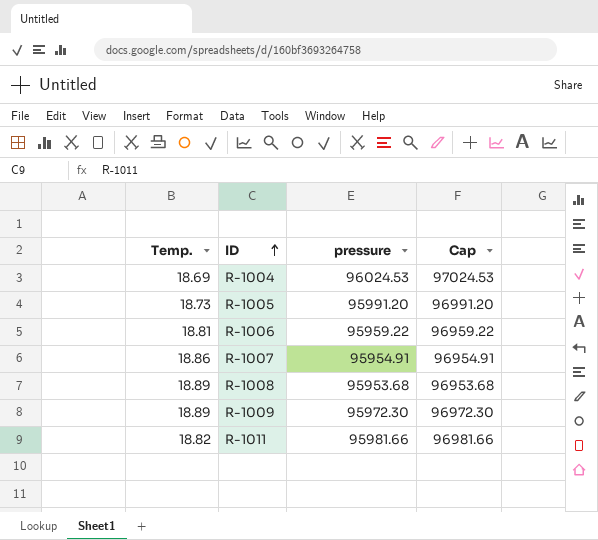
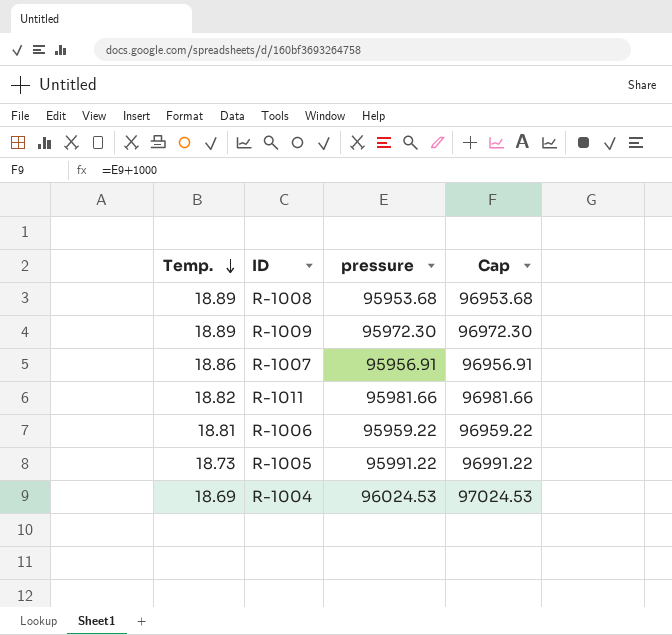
row order: ID ascending -> Temp. descending
R-1007 | pressure: 95954.91 -> 95956.91
R-1007 | Cap: 96954.91 -> 96956.91
R-1005 | pressure: 95991.20 -> 95991.22
R-1005 | Cap: 96991.20 -> 96991.22

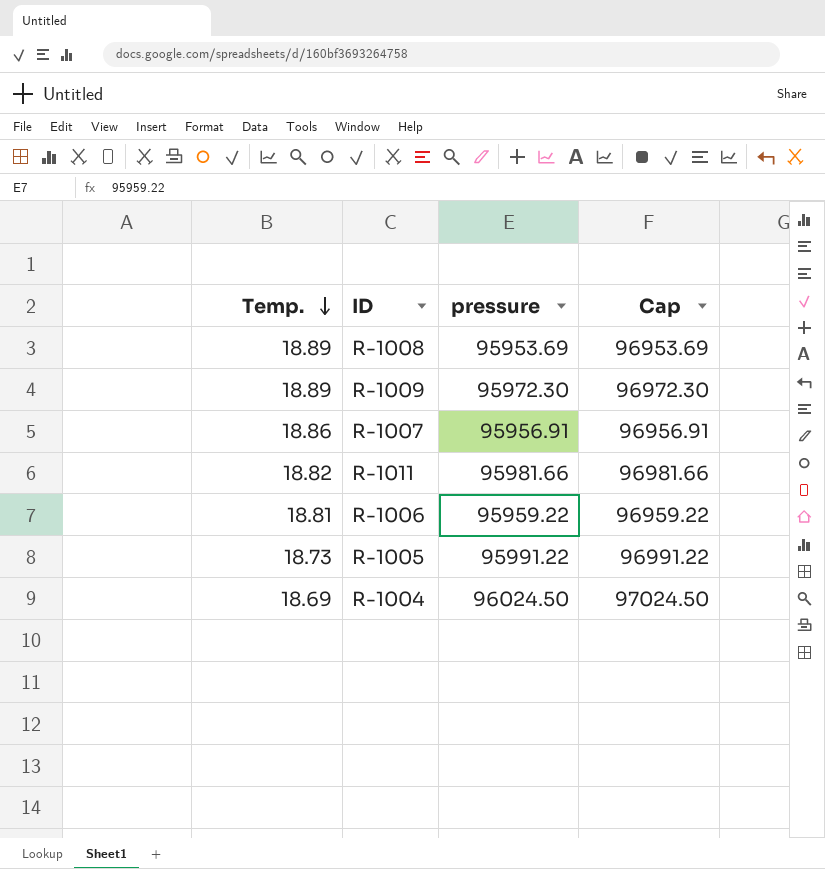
R-1008 | pressure: 95953.68 -> 95953.69
R-1008 | Cap: 96953.68 -> 96953.69
R-1004 | pressure: 96024.53 -> 96024.50
R-1004 | Cap: 97024.53 -> 97024.50

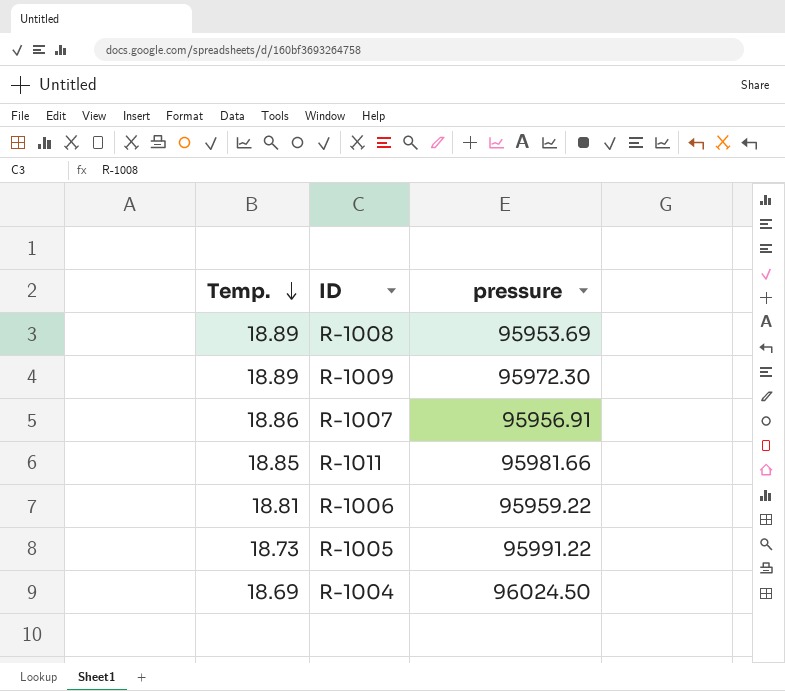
column Cap | formula: [pressure] + 1000 -> none
R-1011 | Temp.: 18.82 -> 18.85

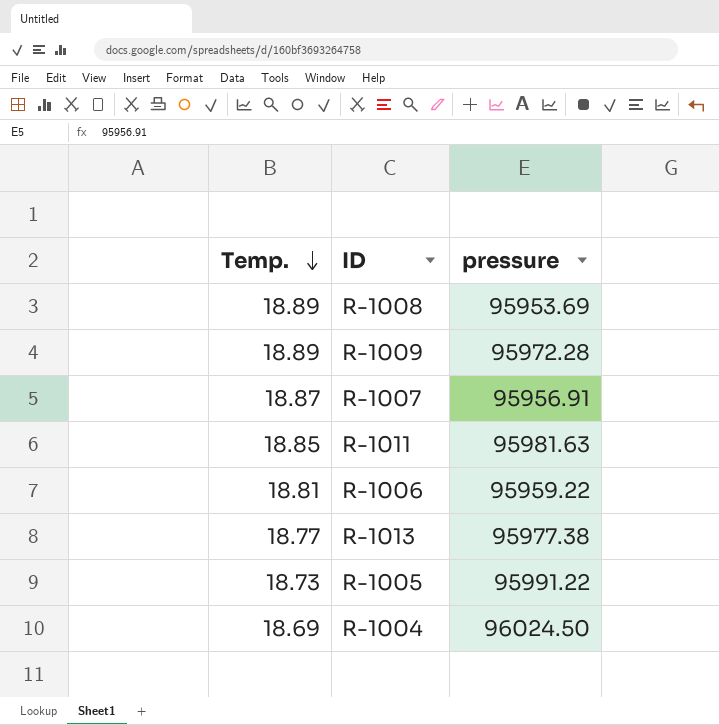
R-1009 | pressure: 95972.30 -> 95972.28
R-1007 | Temp.: 18.86 -> 18.87
R-1011 | pressure: 95981.66 -> 95981.63
row R-1013: none -> 18.77 | 95977.38

